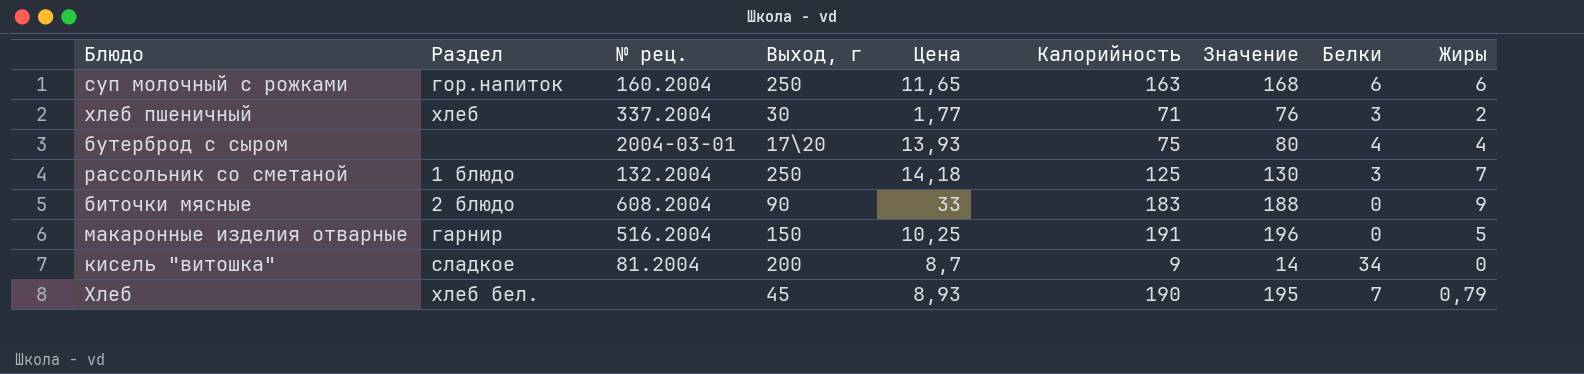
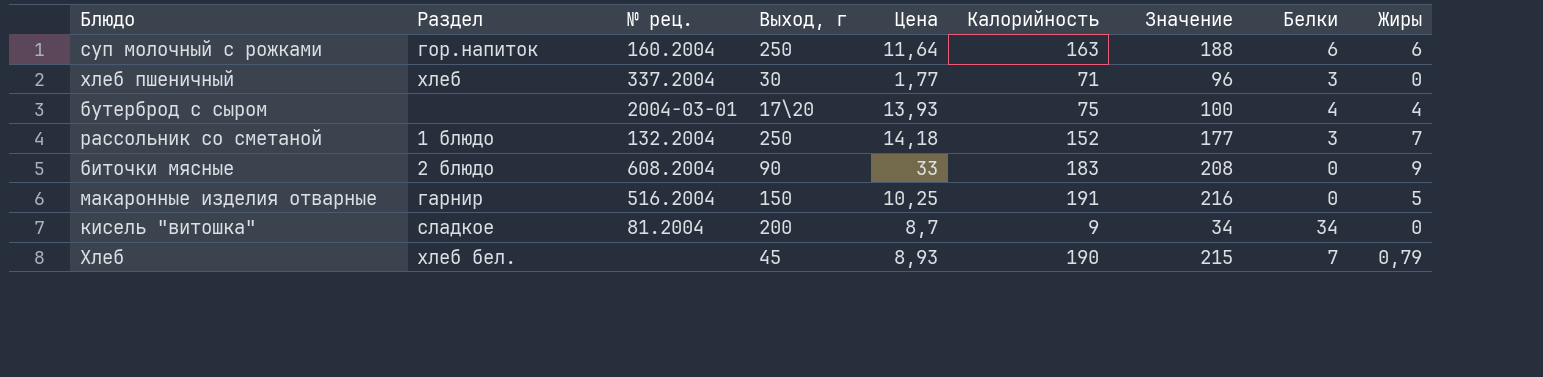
column Значение | formula: [Калорийность] + 5 -> [Калорийность] + 25
суп молочный с рожками | Цена: 11,65 -> 11,64
хлеб пшеничный | Жиры: 2 -> 0
рассольник со сметаной | Калорийность: 125 -> 152

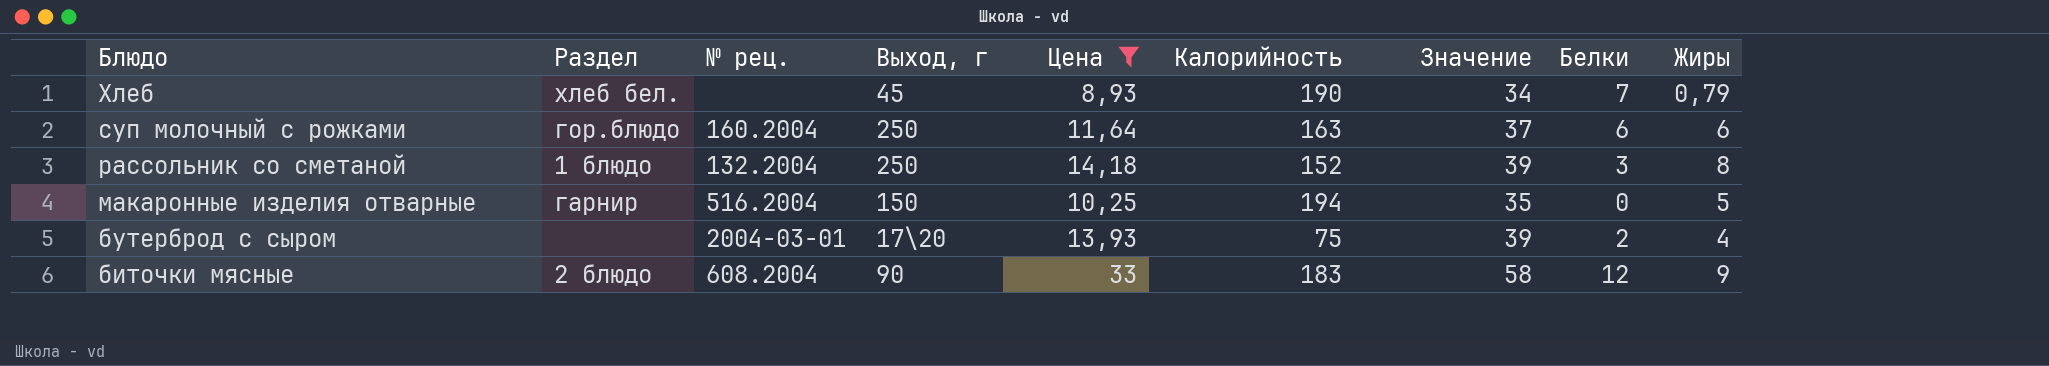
filter: none -> Цена >= 8,93
row order: none -> Блюдо descending
column Значение | formula: [Калорийность] + 25 -> [Цена] + 25
суп молочный с рожками | Раздел: гор.напиток -> гор.блюдо
рассольник со сметаной | Жиры: 7 -> 8
макаронные изделия отварные | Калорийность: 191 -> 194
бутерброд с сыром | Белки: 4 -> 2
биточки мясные | Белки: 0 -> 12

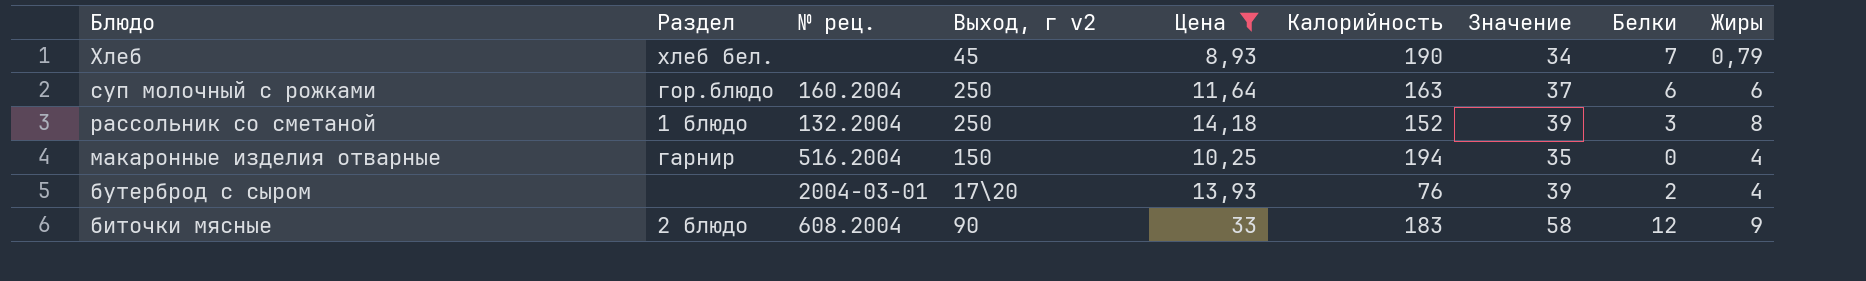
column name: Выход, г -> Выход, г v2
макаронные изделия отварные | Жиры: 5 -> 4
бутерброд с сыром | Калорийность: 75 -> 76

